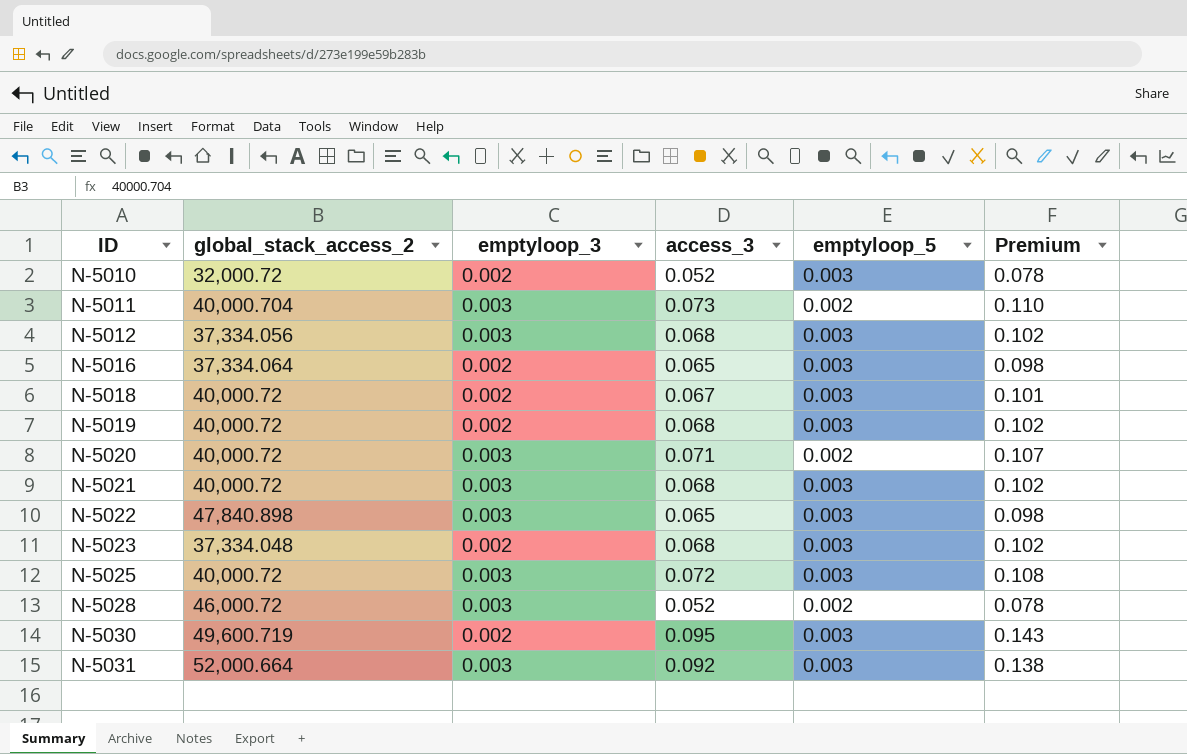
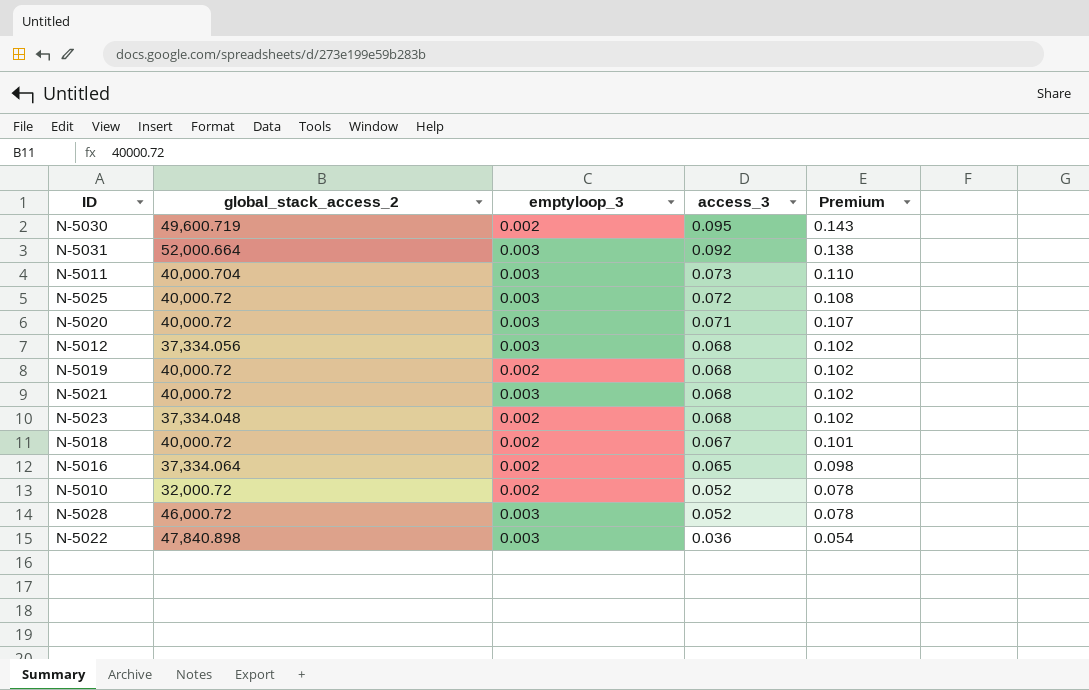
row order: ID ascending -> access_3 descending
column emptyloop_5 | position: 5 -> none
N-5022 | access_3: 0.065 -> 0.036
N-5022 | Premium: 0.098 -> 0.054

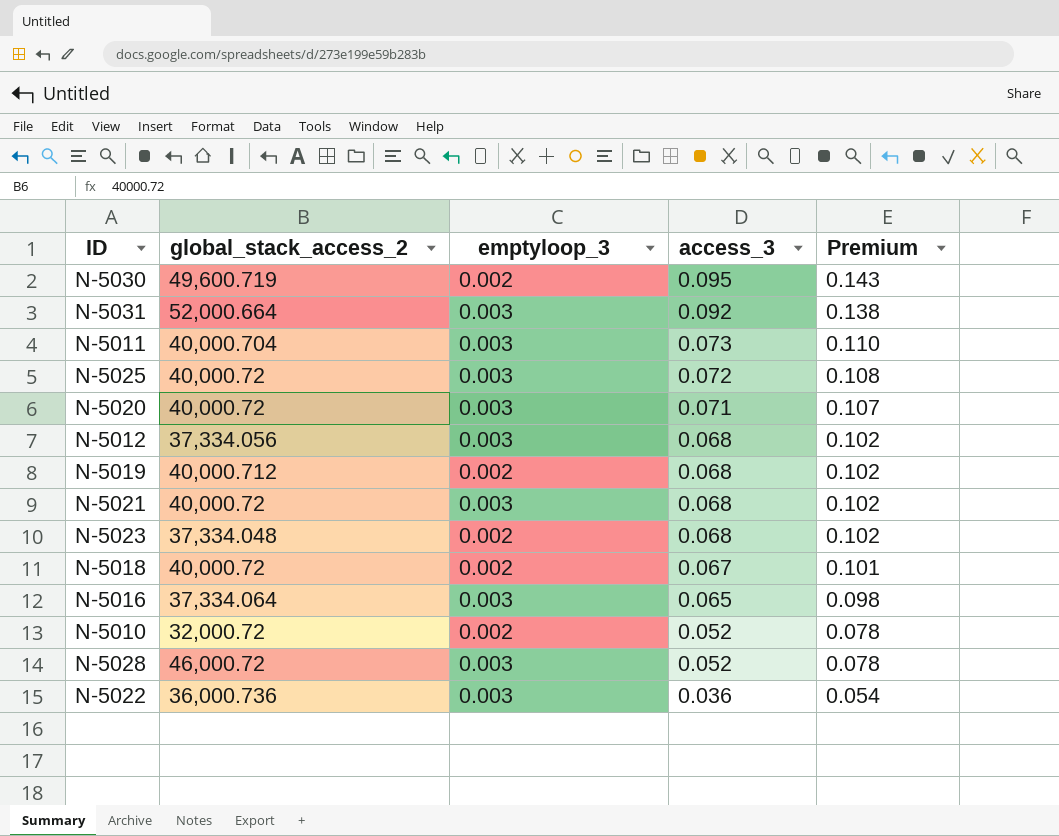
N-5019 | global_stack_access_2: 40,000.72 -> 40,000.712
N-5016 | emptyloop_3: 0.002 -> 0.003
N-5022 | global_stack_access_2: 47,840.898 -> 36,000.736

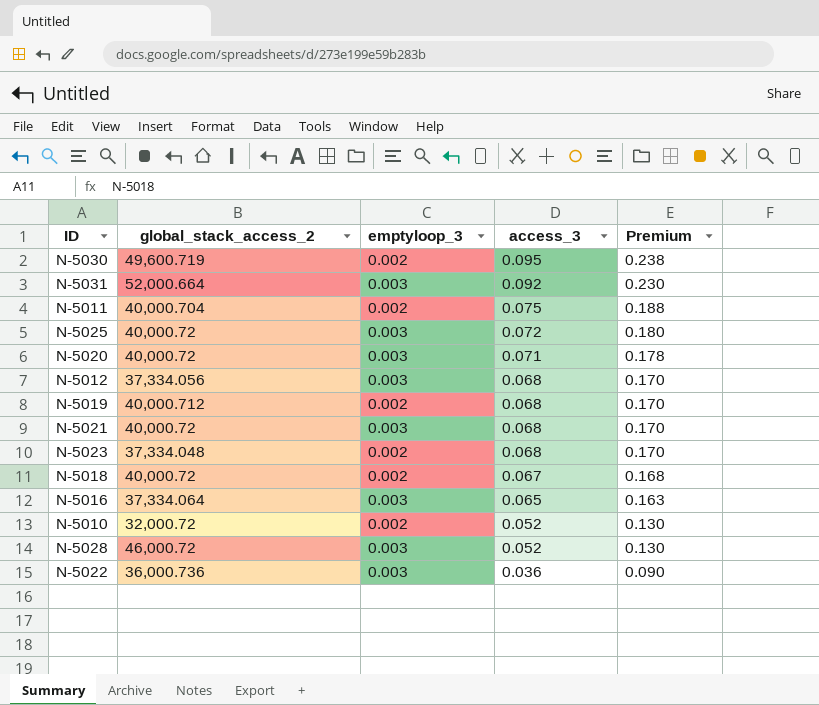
column Premium | formula: [access_3] * 1.5 -> [access_3] * 2.5
N-5011 | emptyloop_3: 0.003 -> 0.002
N-5011 | access_3: 0.073 -> 0.075

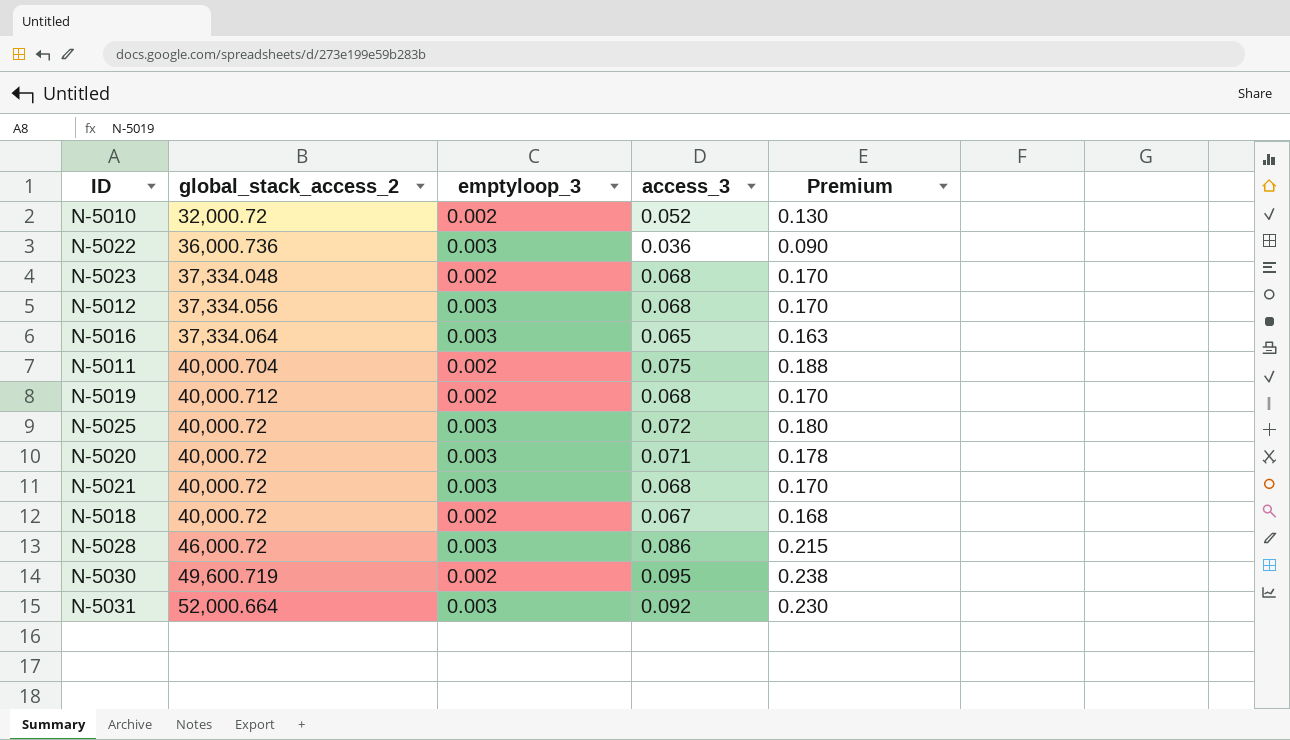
row order: access_3 descending -> global_stack_access_2 ascending
N-5028 | access_3: 0.052 -> 0.086
N-5028 | Premium: 0.130 -> 0.215

